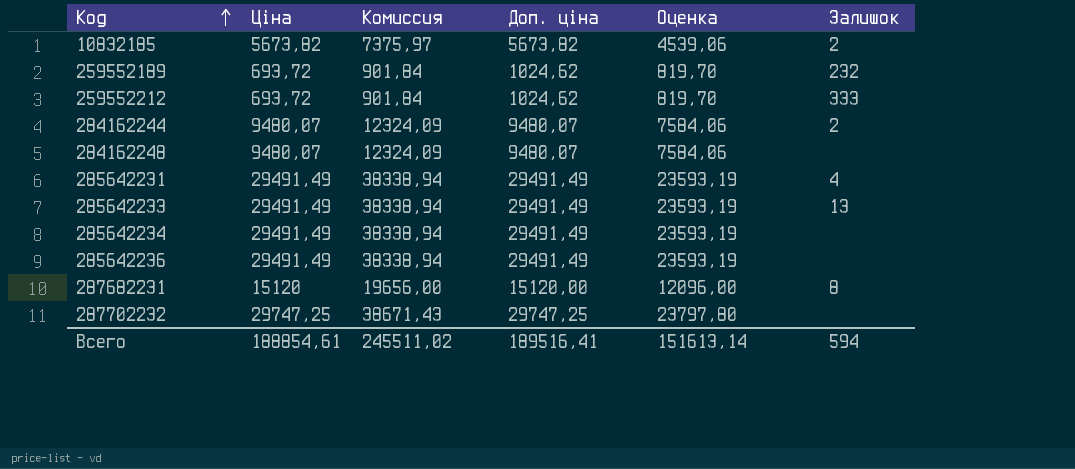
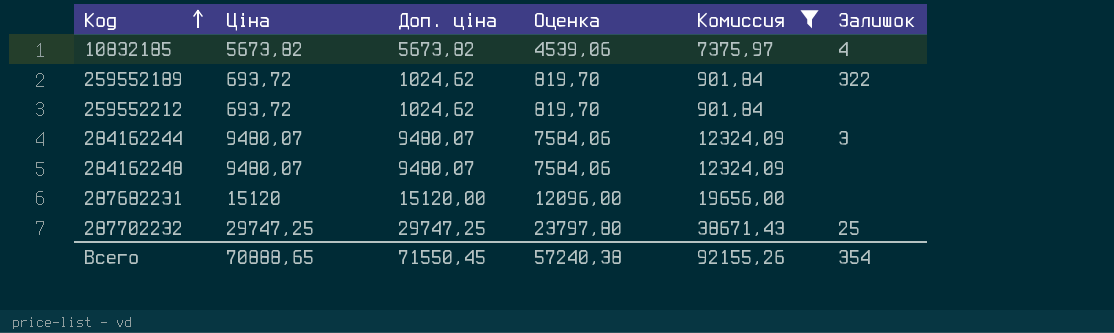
filter: none -> Комиссия != 38338,94
column Комиссия | position: 3 -> 5
10832185 | Залишок: 2 -> 4
259552189 | Залишок: 232 -> 322
259552212 | Залишок: 333 -> none
284162244 | Залишок: 2 -> 3
287682231 | Залишок: 8 -> none
287702232 | Залишок: none -> 25
Всего | Ціна: 188854,61 -> 70888,65
Всего | Доп. ціна: 189516,41 -> 71550,45
Всего | Оценка: 151613,14 -> 57240,38
Всего | Комиссия: 245511,02 -> 92155,26
Всего | Залишок: 594 -> 354

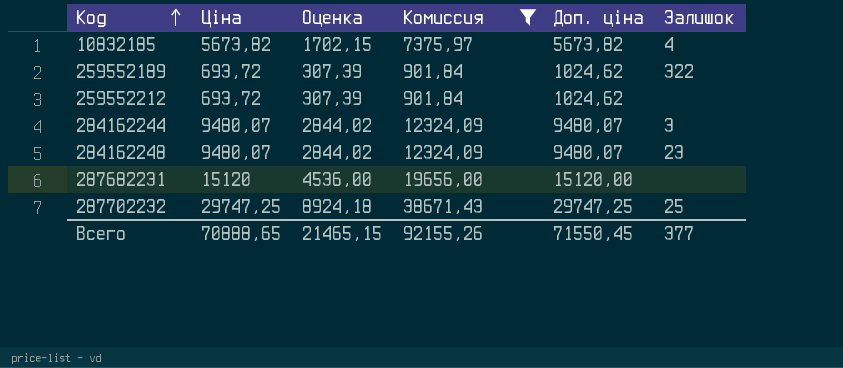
column Оценка | formula: [Доп. ціна] * 0,8 -> [Доп. ціна] * 0,3
column Доп. ціна | position: 3 -> 5
284162248 | Залишок: none -> 23
Всего | Оценка: 57240,38 -> 21465,15
Всего | Залишок: 354 -> 377

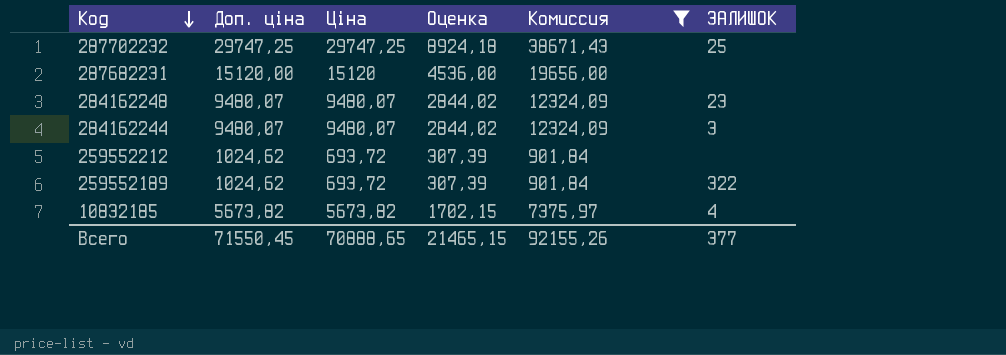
row order: Код ascending -> Код descending
column Доп. ціна | position: 5 -> 2
column name: Залишок -> ЗАЛИШОК

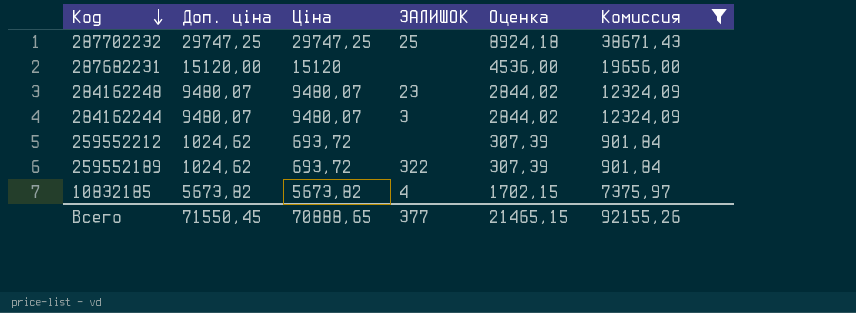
column ЗАЛИШОК | position: 6 -> 4

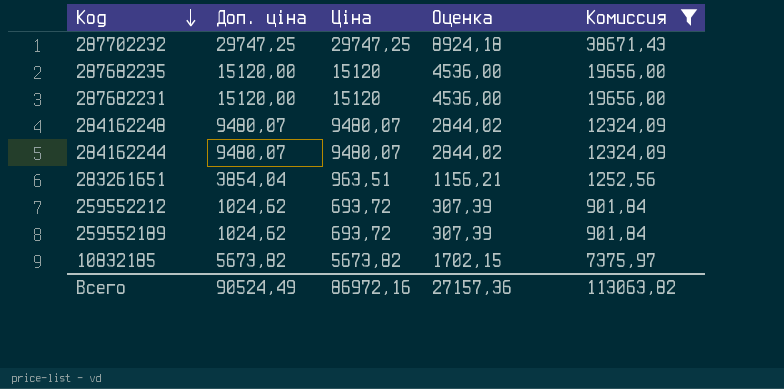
column ЗАЛИШОК | position: 4 -> none
row 287682235: none -> 15120,00 | 15120 | 4536,00 | 19656,00
row 283261651: none -> 3854,04 | 963,51 | 1156,21 | 1252,56
Всего | Доп. ціна: 71550,45 -> 90524,49
Всего | Ціна: 70888,65 -> 86972,16
Всего | Оценка: 21465,15 -> 27157,36
Всего | Комиссия: 92155,26 -> 113063,82

